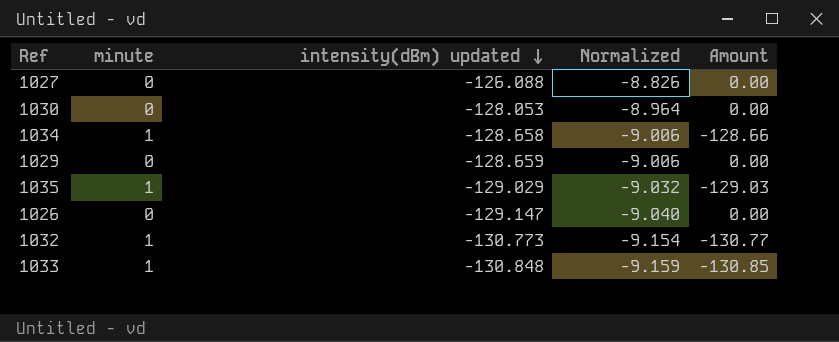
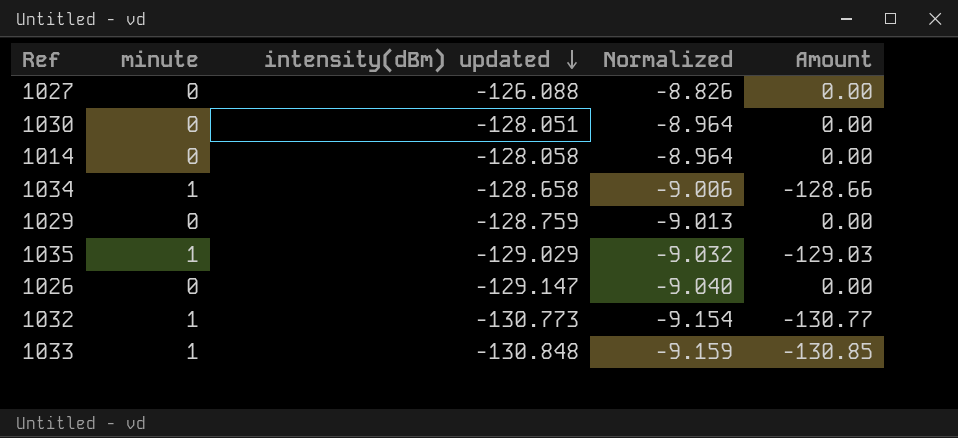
1030 | intensity(dBm) updated: -128.053 -> -128.051
row 1014: none -> 0 | -128.058 | -8.964 | 0.00
1029 | intensity(dBm) updated: -128.659 -> -128.759
1029 | Normalized: -9.006 -> -9.013

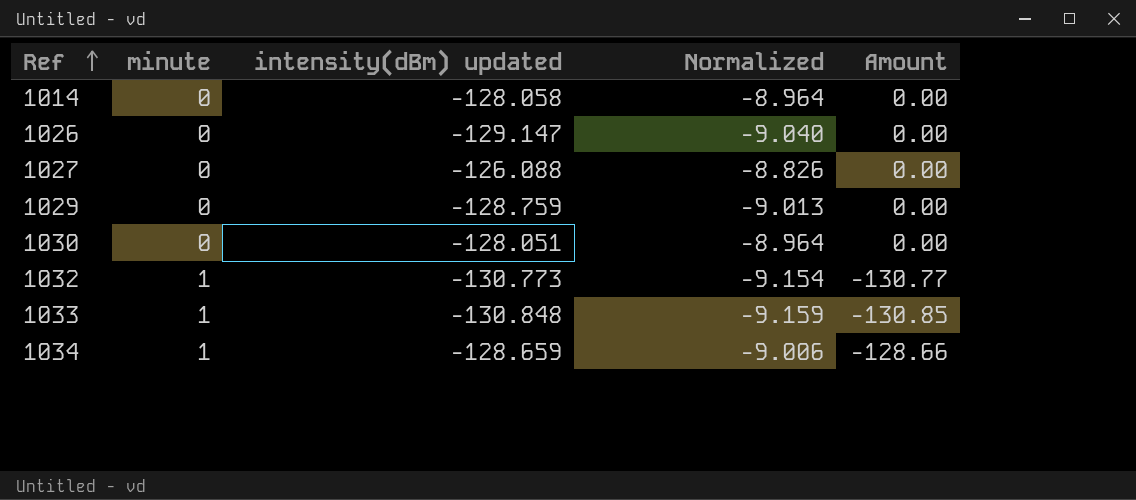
row order: intensity(dBm) updated descending -> Ref ascending
row 1035: 1 | -129.029 | -9.032 | -129.03 -> none
1034 | intensity(dBm) updated: -128.658 -> -128.659

